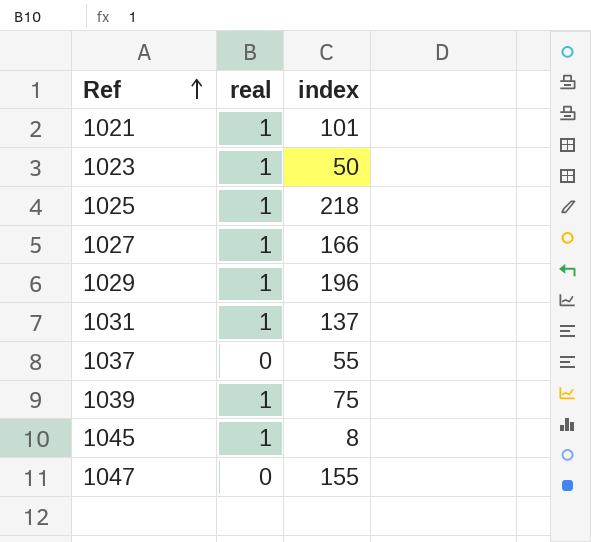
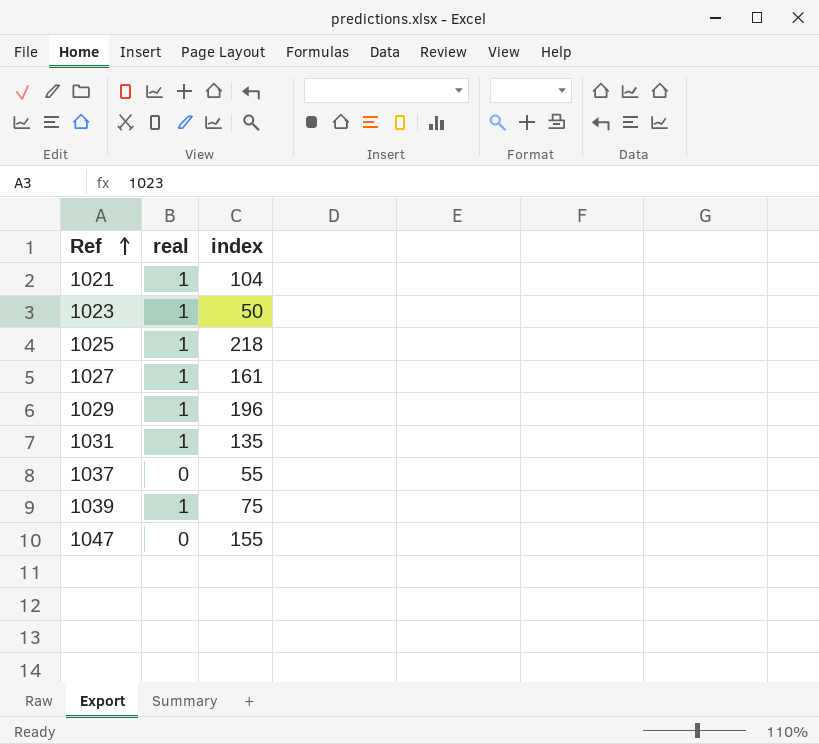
row 1045: 1 | 8 -> none
1021 | index: 101 -> 104
1027 | index: 166 -> 161
1031 | index: 137 -> 135

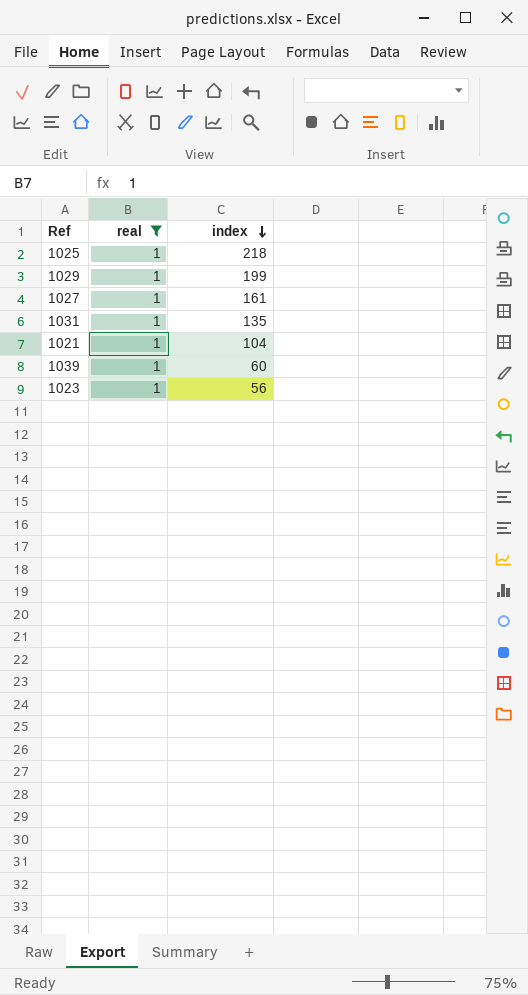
filter: none -> real = 1
row order: Ref ascending -> index descending
1029 | index: 196 -> 199
1039 | index: 75 -> 60
1023 | index: 50 -> 56

